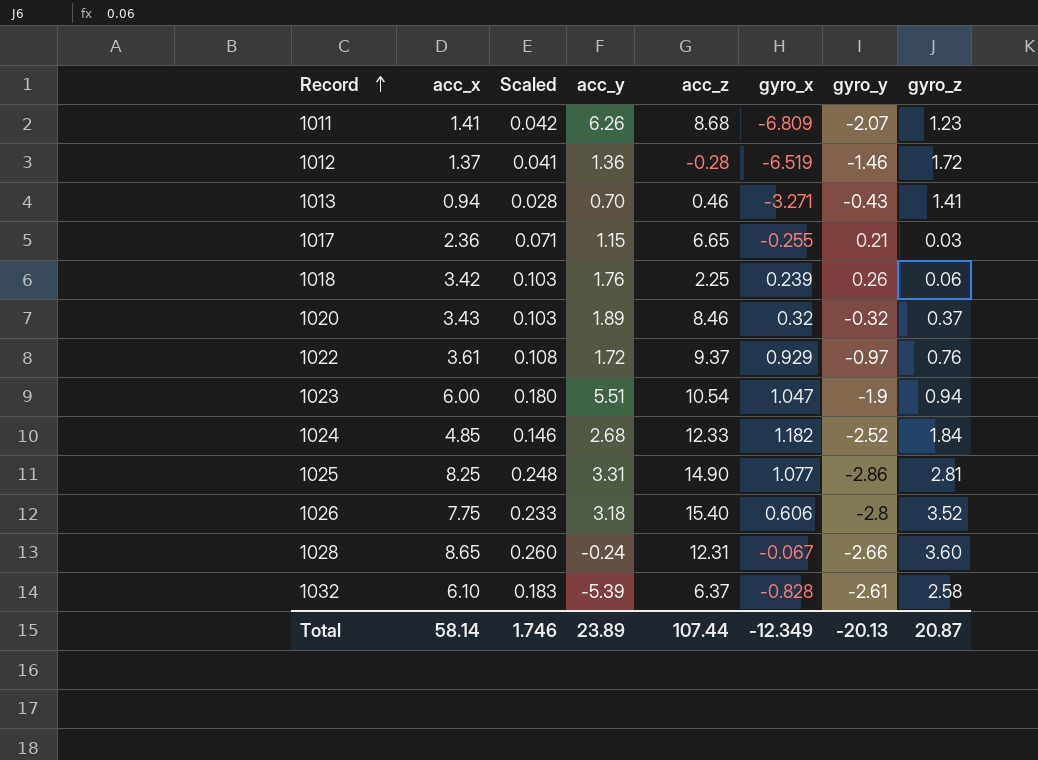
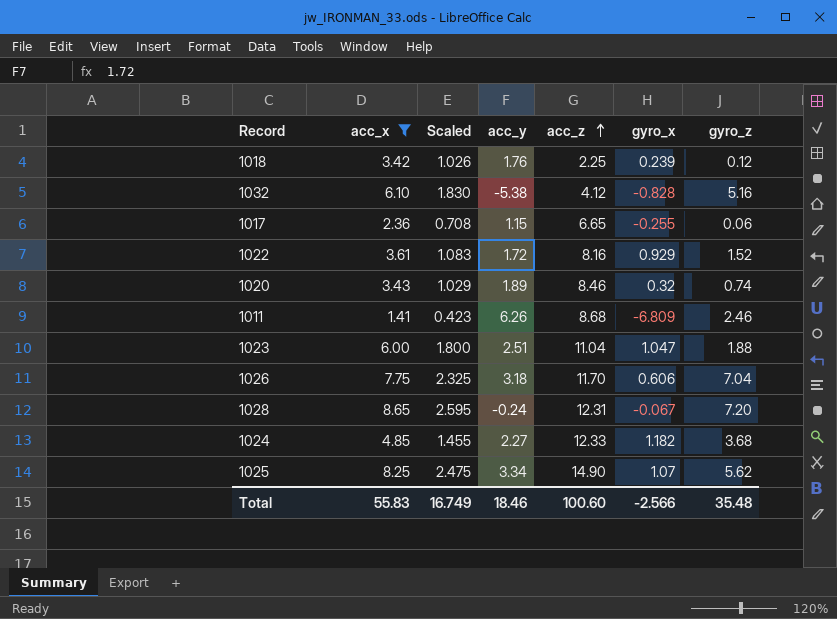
filter: none -> acc_x >= 1.41
row order: Record ascending -> acc_z ascending
column gyro_y | position: 7 -> none
column Scaled | formula: [acc_x] * 0.03 -> [acc_x] * 0.3
1018 | gyro_z: 0.06 -> 0.12
1032 | acc_y: -5.39 -> -5.38
1032 | acc_z: 6.37 -> 4.12
1032 | gyro_z: 2.58 -> 5.16
1017 | gyro_z: 0.03 -> 0.06
1022 | acc_z: 9.37 -> 8.16
1022 | gyro_z: 0.76 -> 1.52
1020 | gyro_z: 0.37 -> 0.74
1011 | gyro_z: 1.23 -> 2.46
1023 | acc_y: 5.51 -> 2.51
1023 | acc_z: 10.54 -> 11.04
1023 | gyro_z: 0.94 -> 1.88
1026 | acc_z: 15.40 -> 11.70
1026 | gyro_z: 3.52 -> 7.04
1028 | gyro_z: 3.60 -> 7.20
1024 | acc_y: 2.68 -> 2.27
1024 | gyro_z: 1.84 -> 3.68
1025 | acc_y: 3.31 -> 3.34
1025 | gyro_x: 1.077 -> 1.07
1025 | gyro_z: 2.81 -> 5.62
Total | acc_x: 58.14 -> 55.83
Total | Scaled: 1.746 -> 16.749
Total | acc_y: 23.89 -> 18.46
Total | acc_z: 107.44 -> 100.60
Total | gyro_x: -12.349 -> -2.566
Total | gyro_z: 20.87 -> 35.48

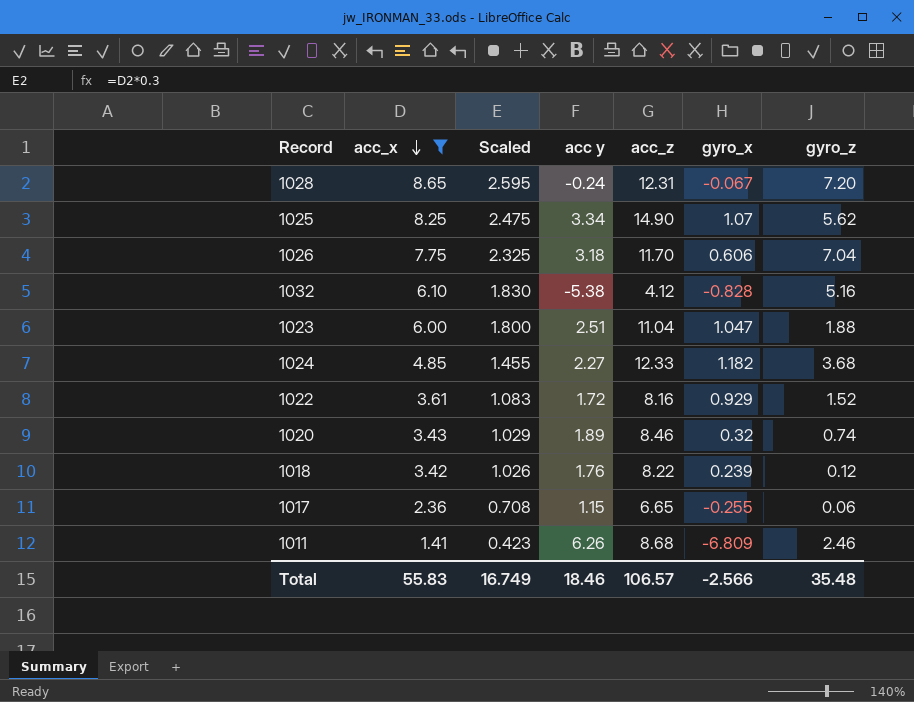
row order: acc_z ascending -> acc_x descending
column name: acc_y -> acc y
1018 | acc_z: 2.25 -> 8.22
Total | acc_z: 100.60 -> 106.57

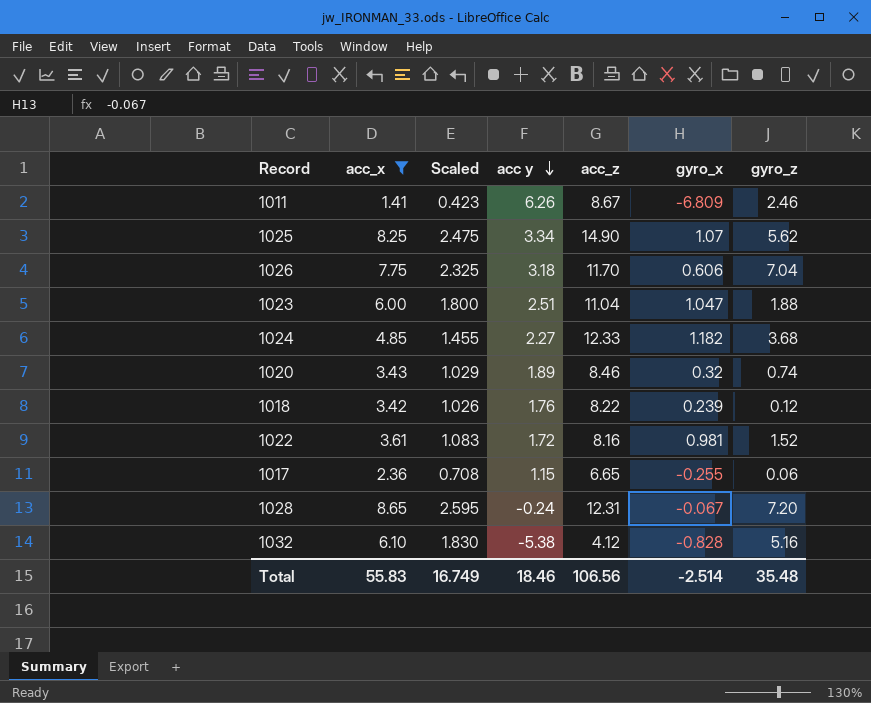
row order: acc_x descending -> acc y descending
1011 | acc_z: 8.68 -> 8.67
1022 | gyro_x: 0.929 -> 0.981
Total | acc_z: 106.57 -> 106.56
Total | gyro_x: -2.566 -> -2.514

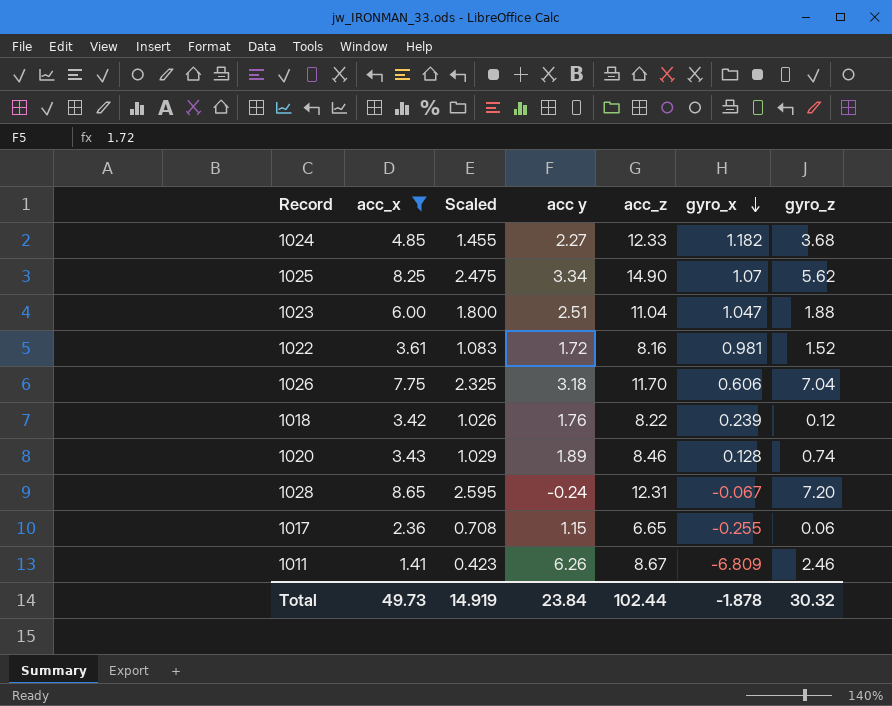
row order: acc y descending -> gyro_x descending
row 1032: 6.10 | 1.830 | -5.38 | 4.12 | -0.828 | 5.16 -> none
1020 | gyro_x: 0.32 -> 0.128
Total | acc_x: 55.83 -> 49.73
Total | Scaled: 16.749 -> 14.919
Total | acc y: 18.46 -> 23.84
Total | acc_z: 106.56 -> 102.44
Total | gyro_x: -2.514 -> -1.878
Total | gyro_z: 35.48 -> 30.32

